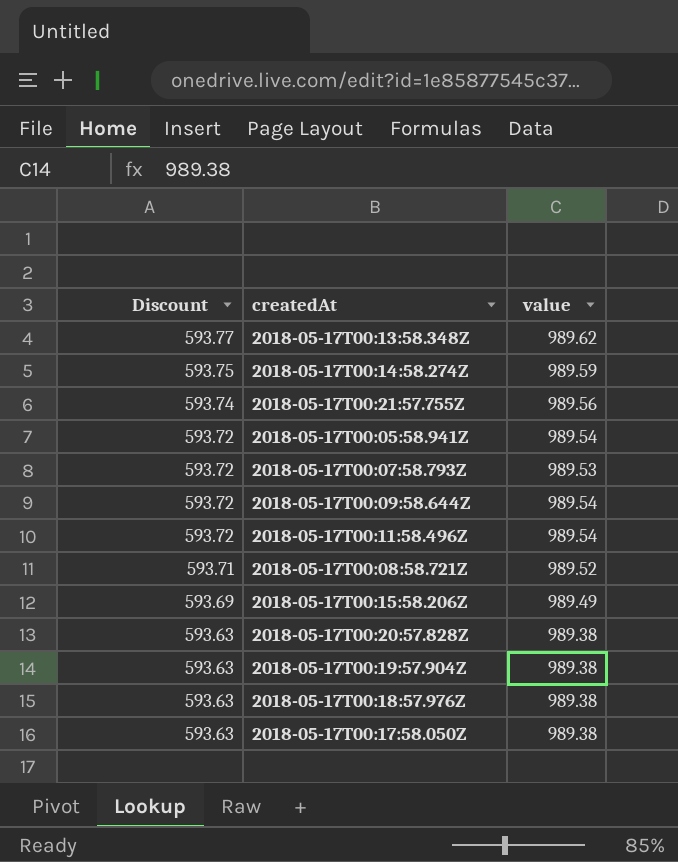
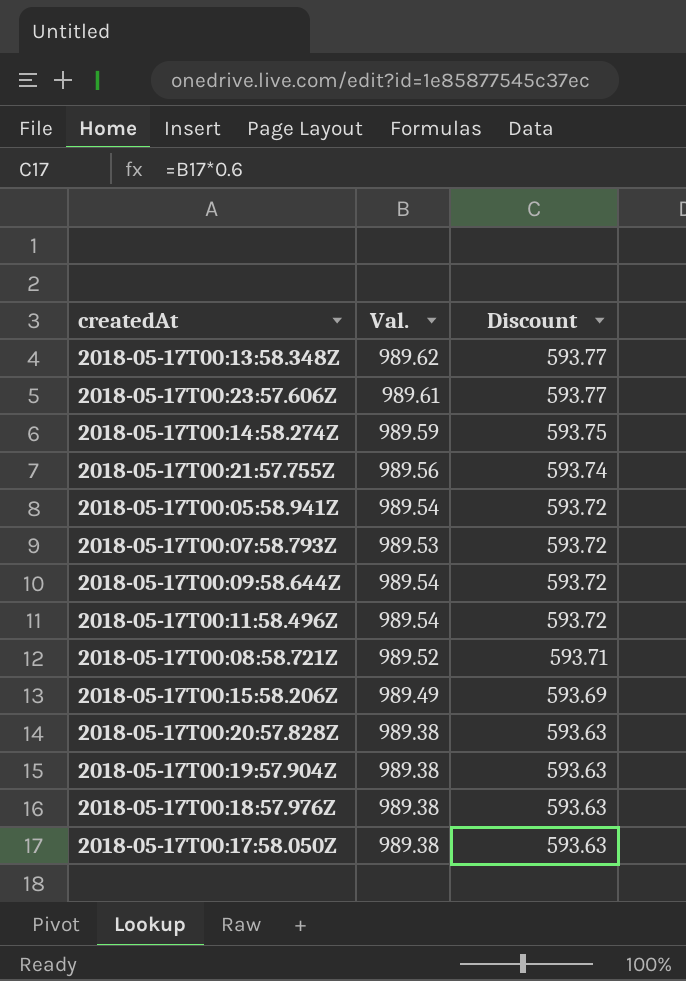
column name: value -> Val.
column Discount | position: 1 -> 3
row 2018-05-17T00:23:57.606Z: none -> 989.61 | 593.77

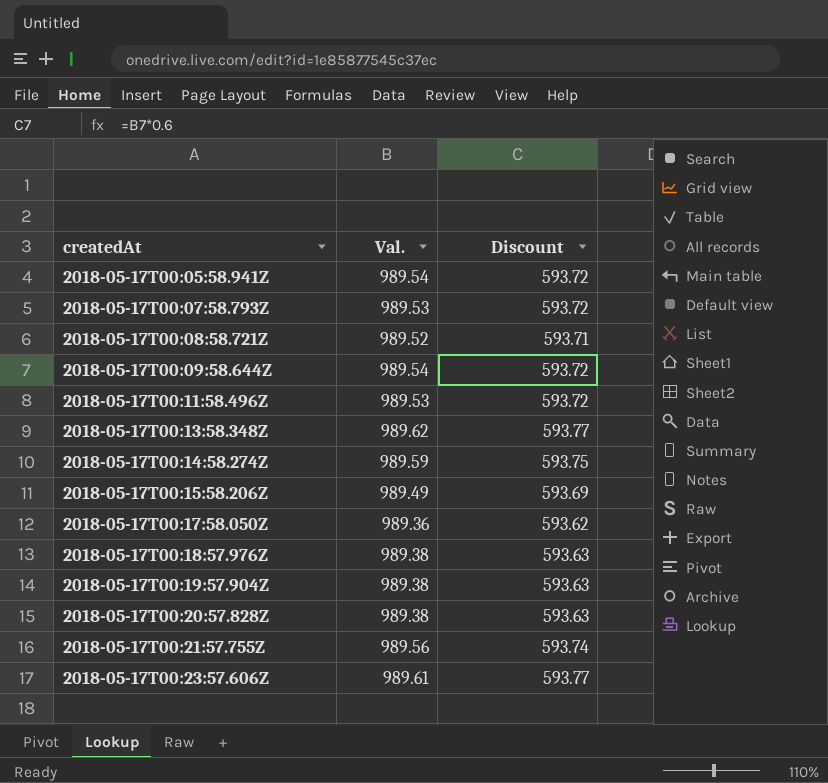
row order: Discount descending -> createdAt ascending
2018-05-17T00:11:58.496Z | Val.: 989.54 -> 989.53
2018-05-17T00:17:58.050Z | Val.: 989.38 -> 989.36
2018-05-17T00:17:58.050Z | Discount: 593.63 -> 593.62

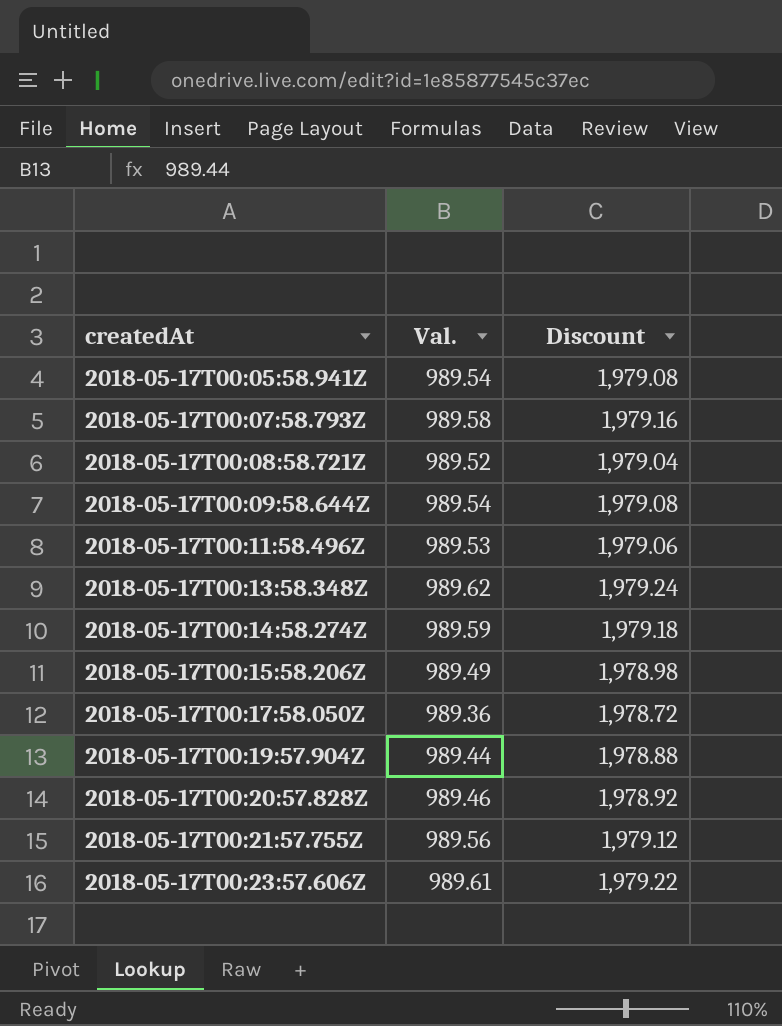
column Discount | formula: [Val.] * 0.6 -> [Val.] * 2
row 2018-05-17T00:18:57.976Z: 989.38 | 593.63 -> none
2018-05-17T00:07:58.793Z | Val.: 989.53 -> 989.58
2018-05-17T00:19:57.904Z | Val.: 989.38 -> 989.44
2018-05-17T00:20:57.828Z | Val.: 989.38 -> 989.46

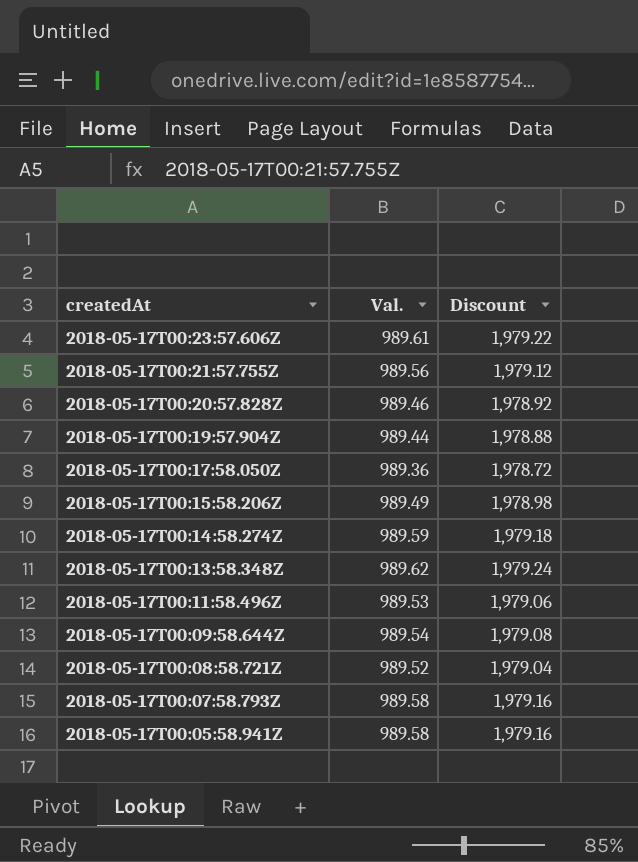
row order: createdAt ascending -> createdAt descending
2018-05-17T00:05:58.941Z | Val.: 989.54 -> 989.58
2018-05-17T00:05:58.941Z | Discount: 1,979.08 -> 1,979.16

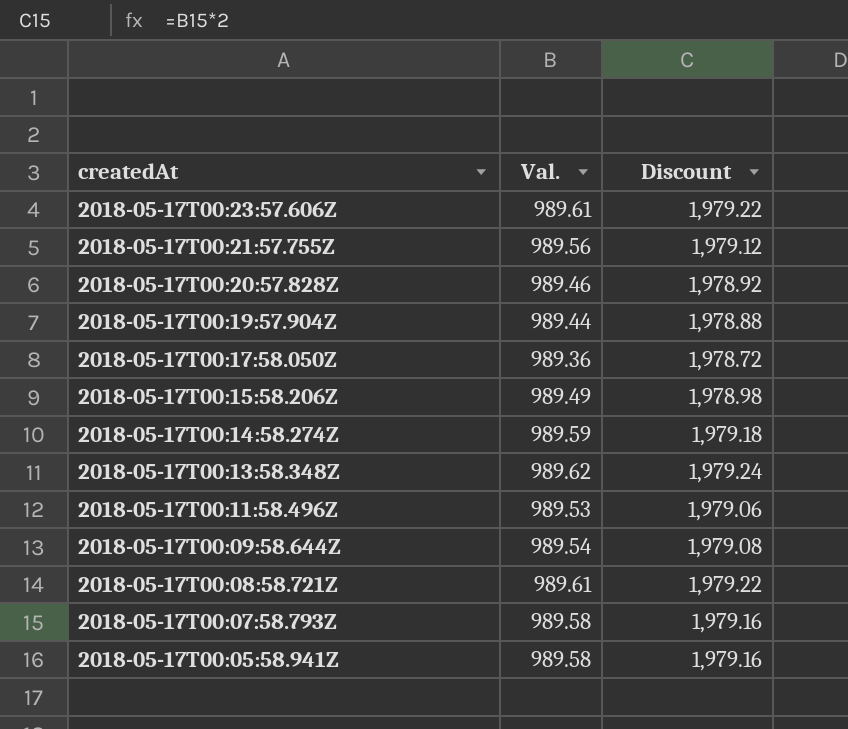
2018-05-17T00:08:58.721Z | Val.: 989.52 -> 989.61
2018-05-17T00:08:58.721Z | Discount: 1,979.04 -> 1,979.22

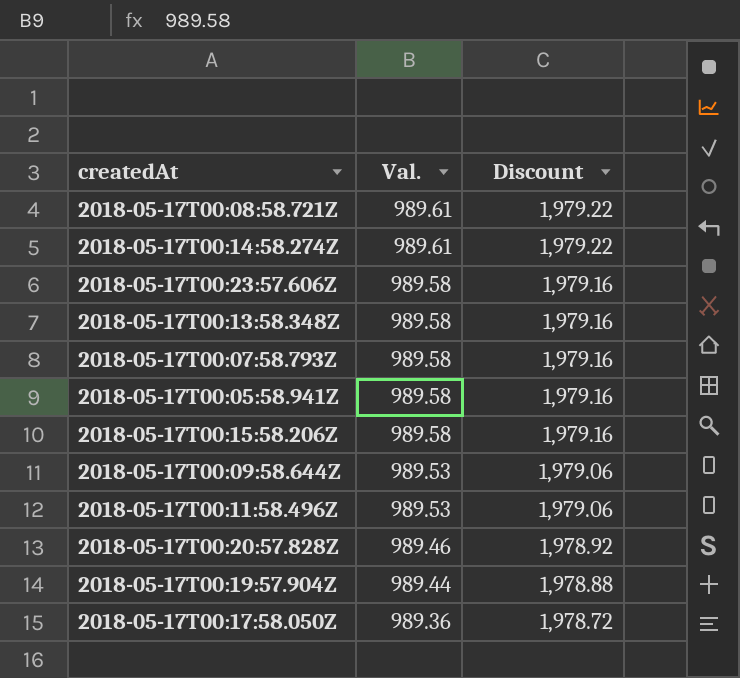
row order: createdAt descending -> Val. descending
row 2018-05-17T00:21:57.755Z: 989.56 | 1,979.12 -> none
2018-05-17T00:14:58.274Z | Val.: 989.59 -> 989.61
2018-05-17T00:14:58.274Z | Discount: 1,979.18 -> 1,979.22
2018-05-17T00:23:57.606Z | Val.: 989.61 -> 989.58
2018-05-17T00:23:57.606Z | Discount: 1,979.22 -> 1,979.16
2018-05-17T00:13:58.348Z | Val.: 989.62 -> 989.58
2018-05-17T00:13:58.348Z | Discount: 1,979.24 -> 1,979.16
2018-05-17T00:15:58.206Z | Val.: 989.49 -> 989.58
2018-05-17T00:15:58.206Z | Discount: 1,978.98 -> 1,979.16
2018-05-17T00:09:58.644Z | Val.: 989.54 -> 989.53
2018-05-17T00:09:58.644Z | Discount: 1,979.08 -> 1,979.06

